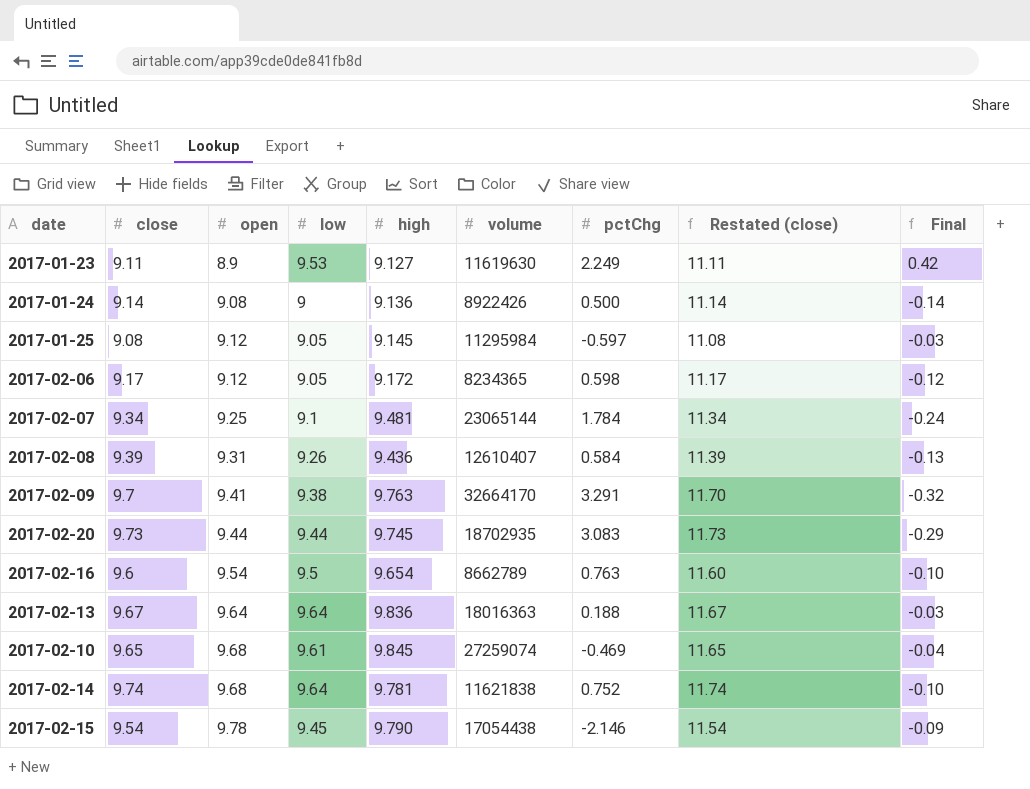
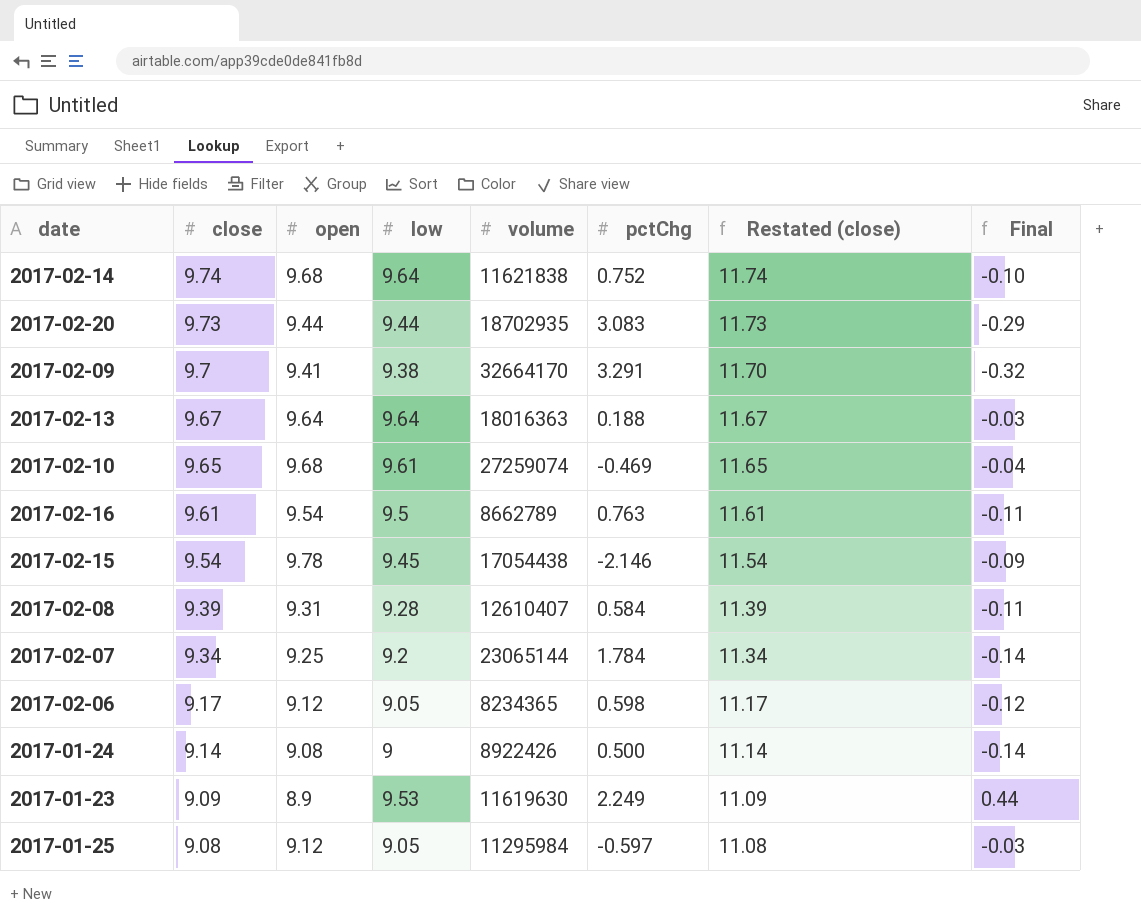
row order: open ascending -> close descending
column high | position: 5 -> none
2017-02-16 | close: 9.6 -> 9.61
2017-02-16 | Restated (close): 11.60 -> 11.61
2017-02-16 | Final: -0.10 -> -0.11
2017-02-08 | low: 9.26 -> 9.28
2017-02-08 | Final: -0.13 -> -0.11
2017-02-07 | low: 9.1 -> 9.2
2017-02-07 | Final: -0.24 -> -0.14
2017-01-23 | close: 9.11 -> 9.09
2017-01-23 | Restated (close): 11.11 -> 11.09
2017-01-23 | Final: 0.42 -> 0.44

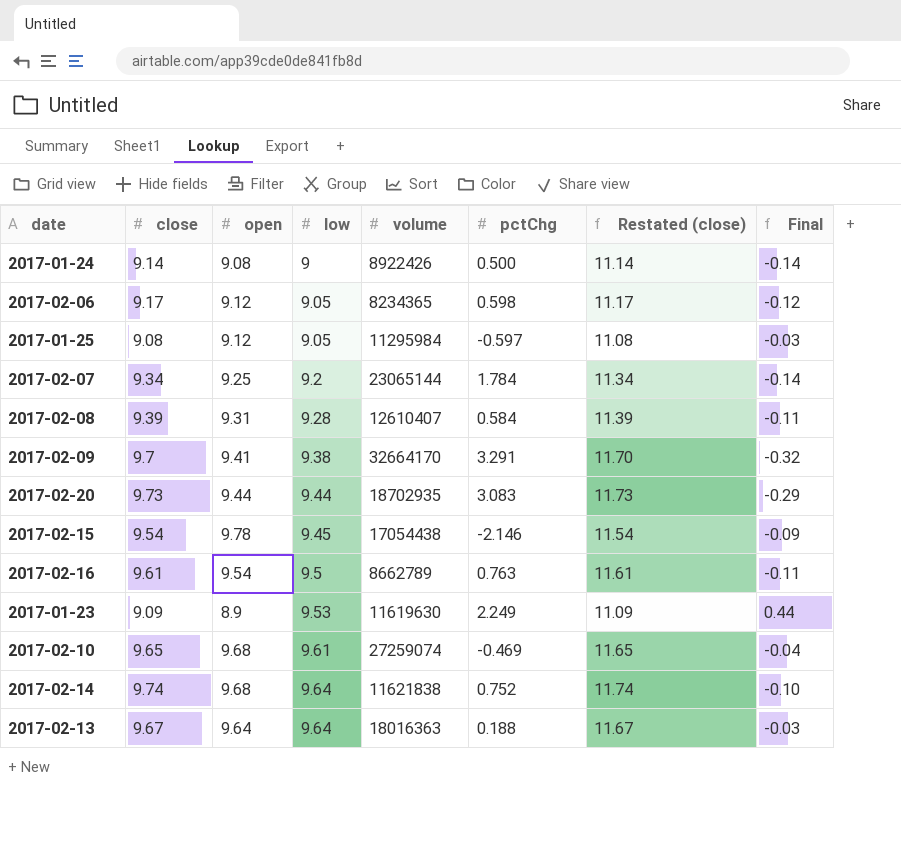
row order: close descending -> low ascending

